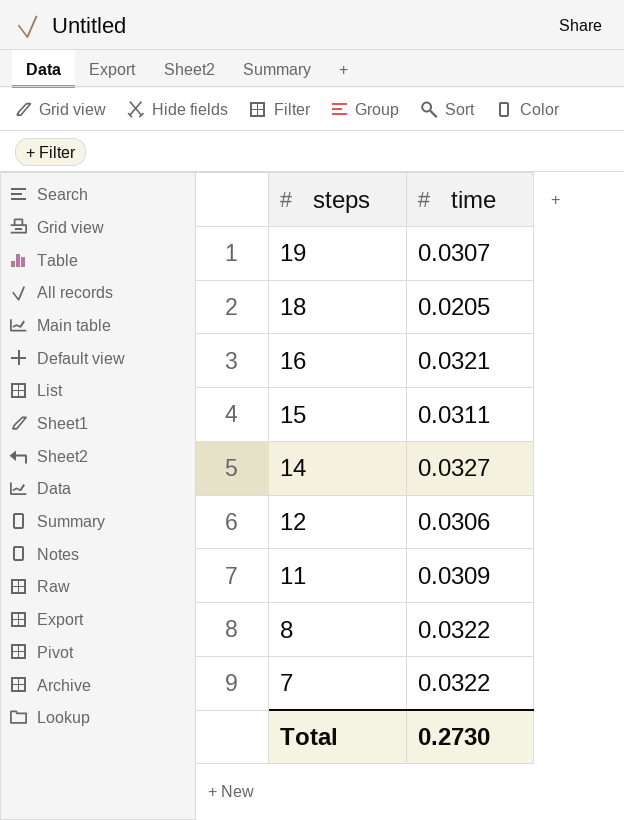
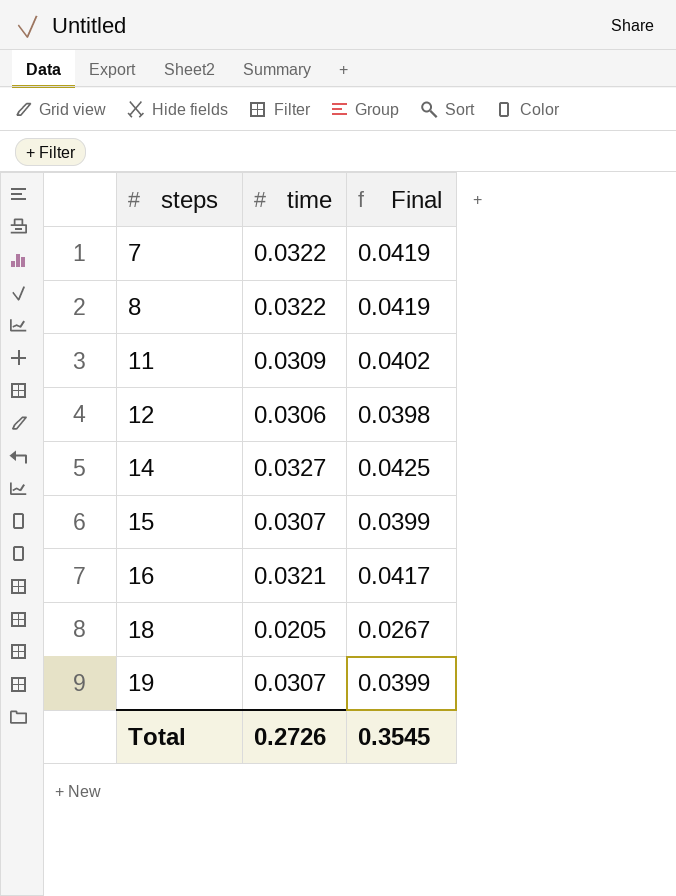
row order: steps descending -> steps ascending
column Final | formula: none -> [time] * 1.3
15 | time: 0.0311 -> 0.0307
Total | time: 0.2730 -> 0.2726

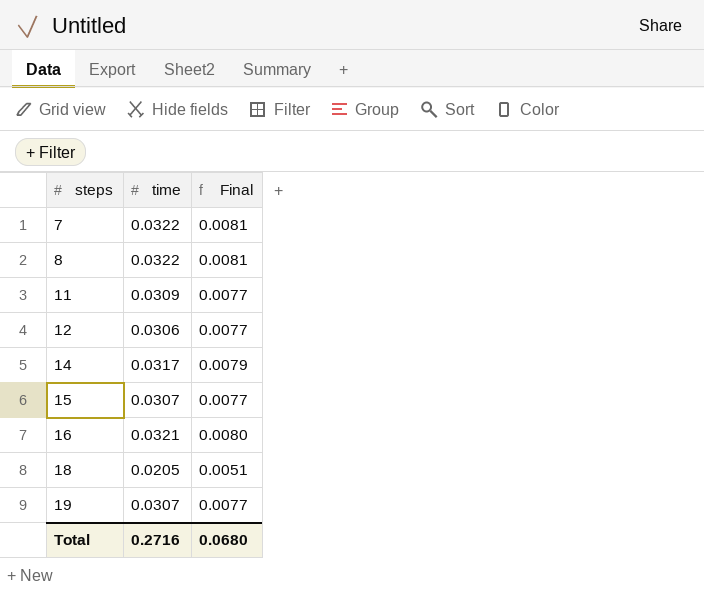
column Final | formula: [time] * 1.3 -> [time] * 0.25
14 | time: 0.0327 -> 0.0317
Total | time: 0.2726 -> 0.2716
Total | Final: 0.3545 -> 0.0680

